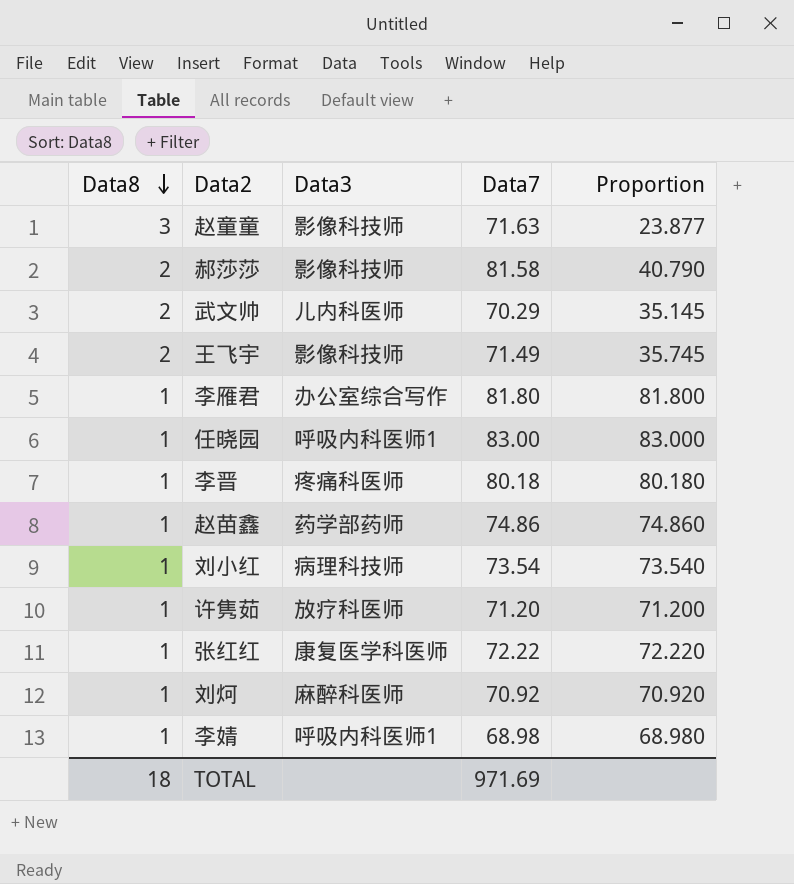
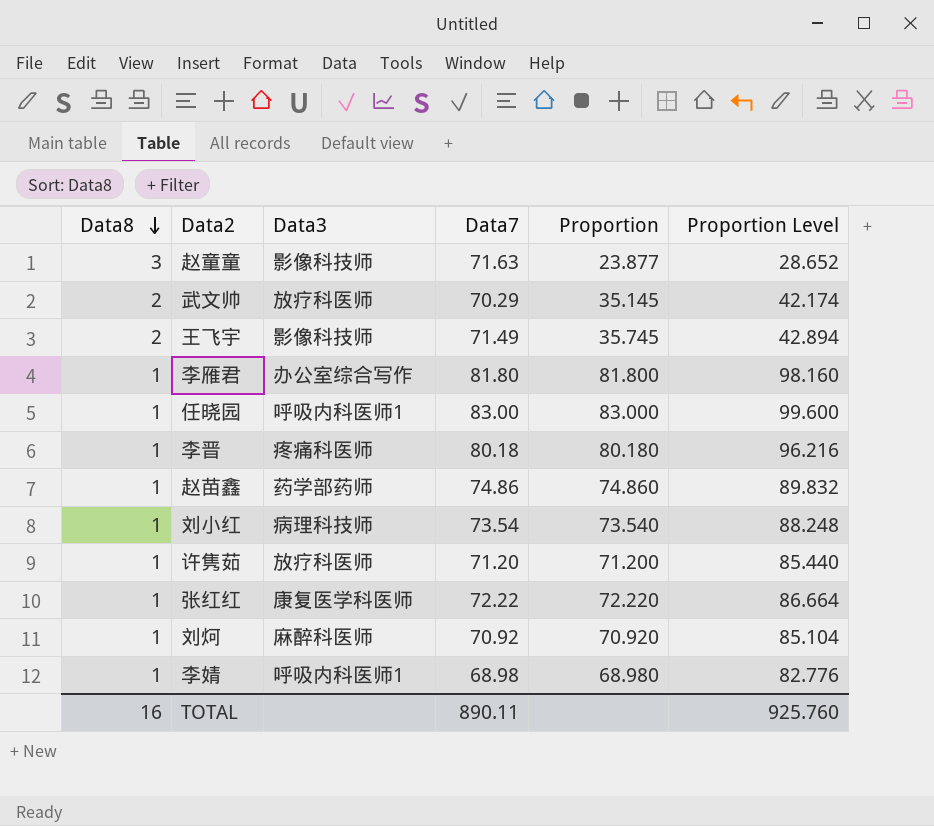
column Proportion Level | formula: none -> [Proportion] * 1.2
row 郝莎莎: 2 | 影像科技师 | 81.58 | 40.790 -> none
武文帅 | Data3: 儿内科医师 -> 放疗科医师
TOTAL | Data8: 18 -> 16
TOTAL | Data7: 971.69 -> 890.11

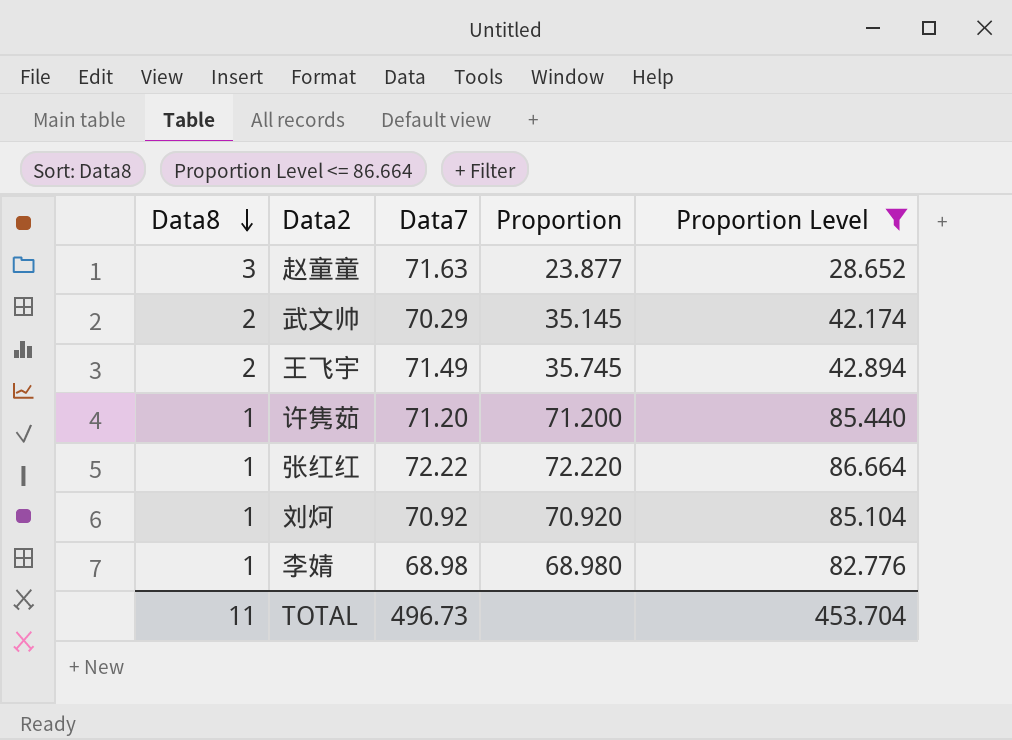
filter: none -> Proportion Level <= 86.664
column Data3 | position: 3 -> none
TOTAL | Data8: 16 -> 11
TOTAL | Data7: 890.11 -> 496.73
TOTAL | Proportion Level: 925.760 -> 453.704

